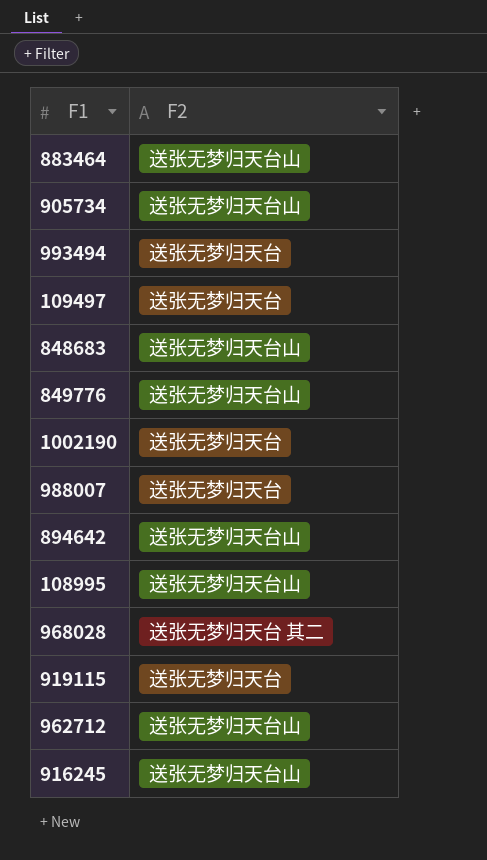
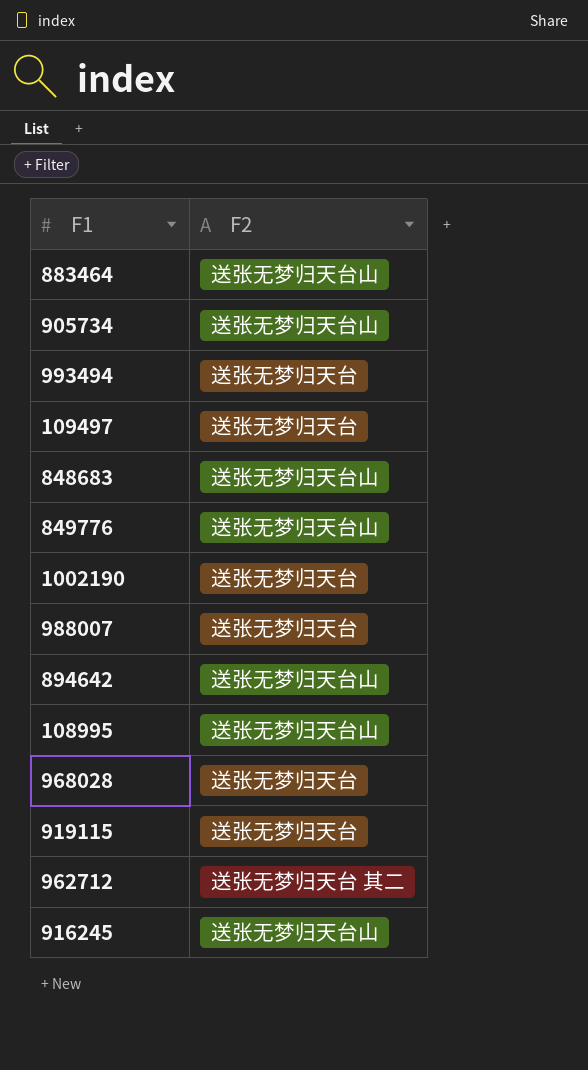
968028 | F2: 送张无梦归天台 其二 -> 送张无梦归天台
962712 | F2: 送张无梦归天台山 -> 送张无梦归天台 其二

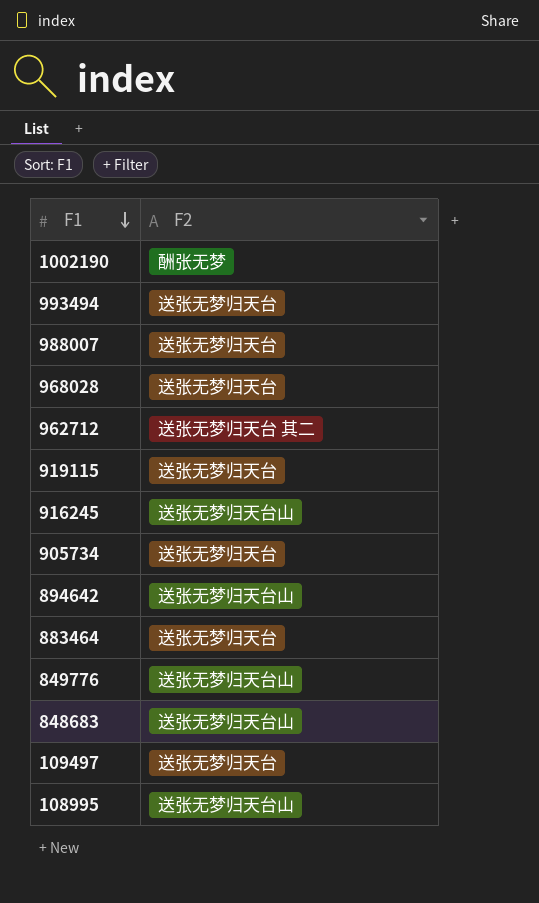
row order: none -> F1 descending
1002190 | F2: 送张无梦归天台 -> 酬张无梦
905734 | F2: 送张无梦归天台山 -> 送张无梦归天台
883464 | F2: 送张无梦归天台山 -> 送张无梦归天台

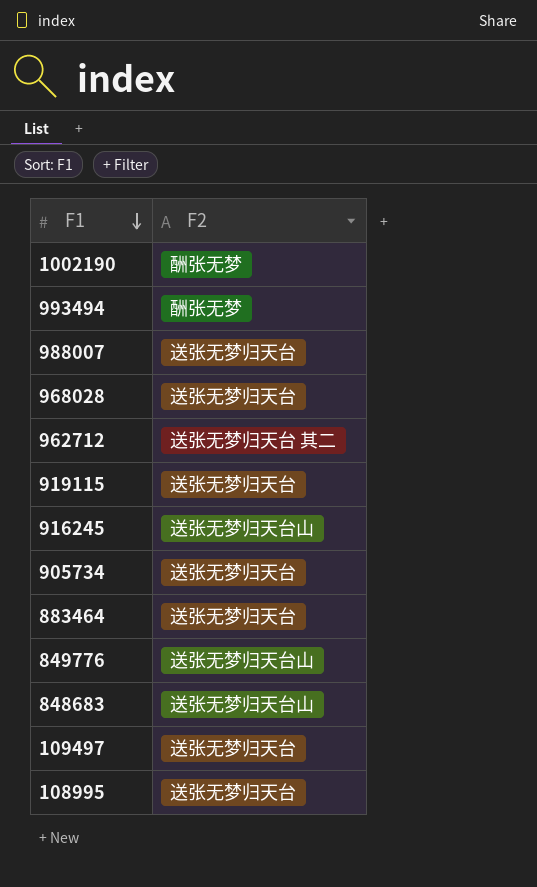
row 894642: 送张无梦归天台山 -> none
993494 | F2: 送张无梦归天台 -> 酬张无梦
108995 | F2: 送张无梦归天台山 -> 送张无梦归天台

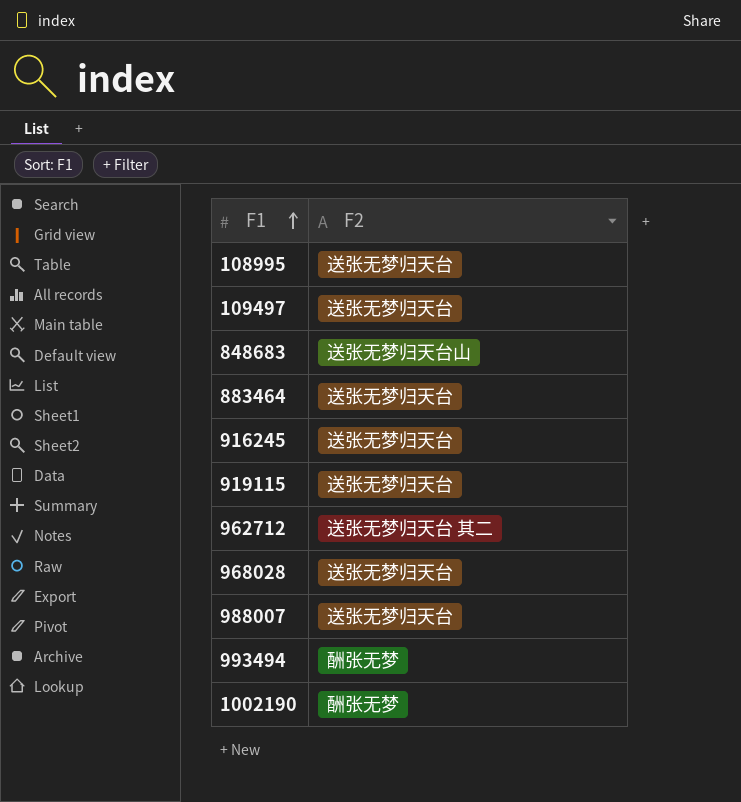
row order: F1 descending -> F1 ascending
row 905734: 送张无梦归天台 -> none
row 849776: 送张无梦归天台山 -> none
916245 | F2: 送张无梦归天台山 -> 送张无梦归天台

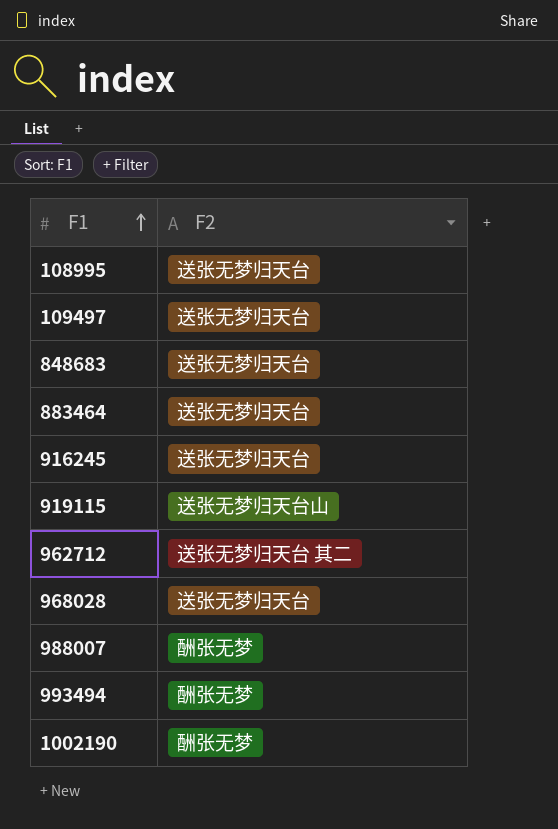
848683 | F2: 送张无梦归天台山 -> 送张无梦归天台
919115 | F2: 送张无梦归天台 -> 送张无梦归天台山
988007 | F2: 送张无梦归天台 -> 酬张无梦

